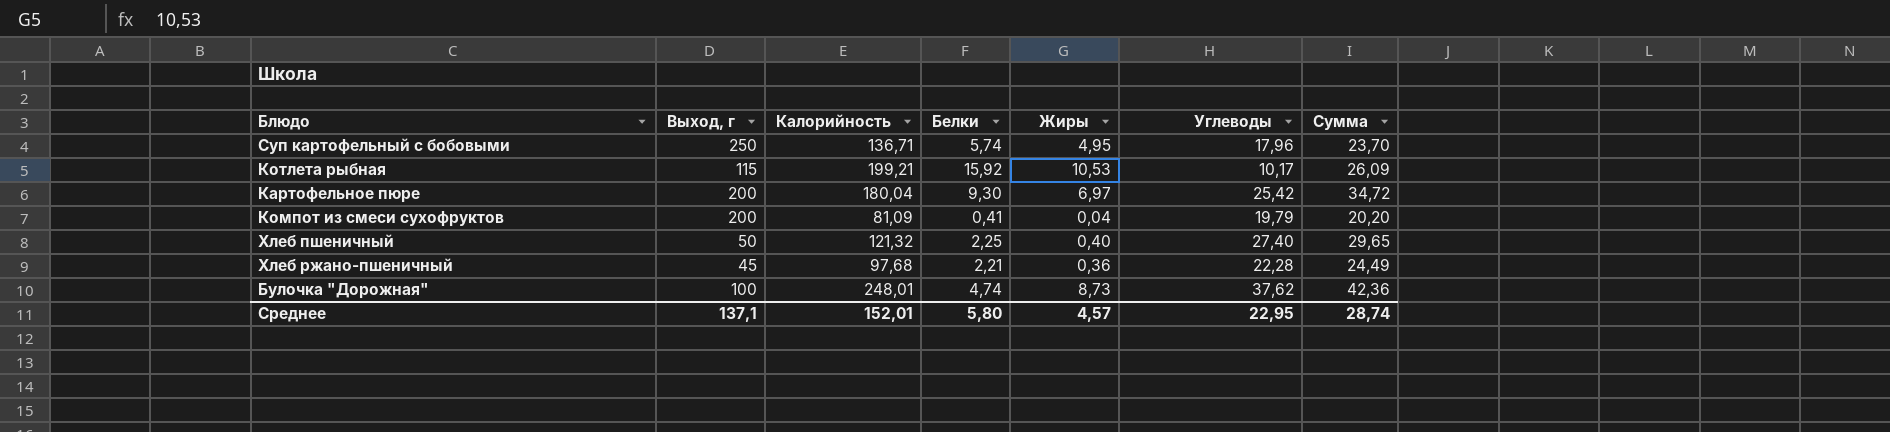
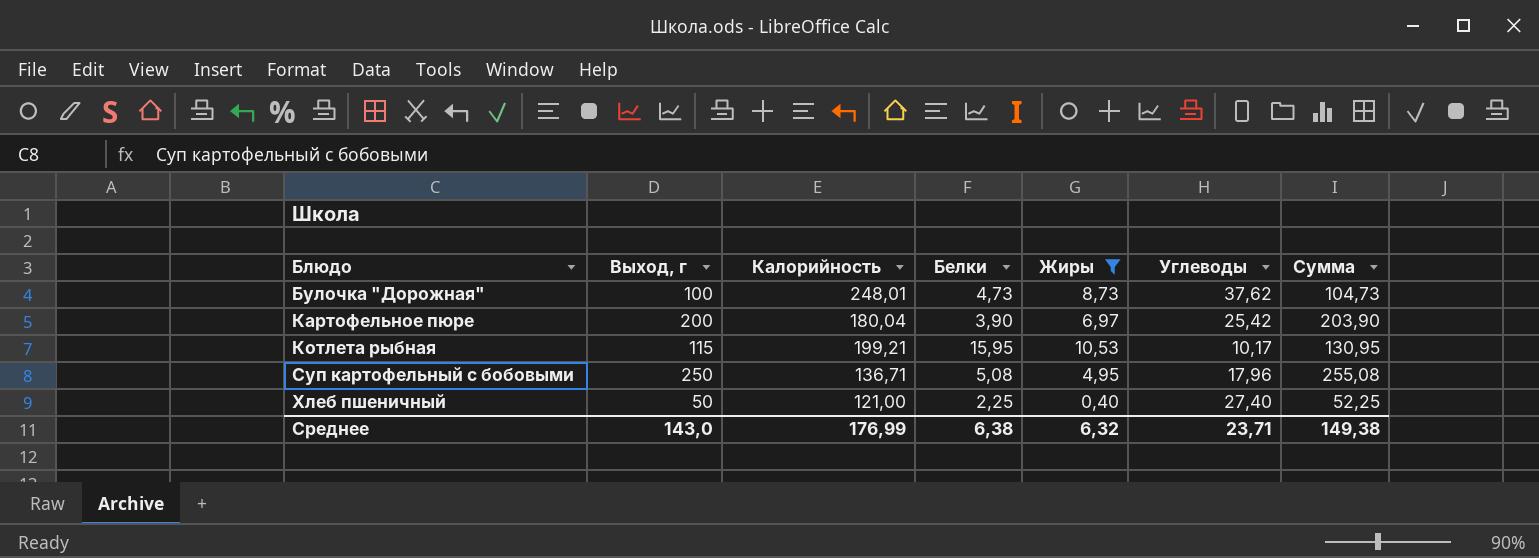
filter: none -> Жиры >= 0,40
row order: none -> Блюдо ascending
column Сумма | formula: [Белки] + [Углеводы] -> [Выход, г] + [Белки]
Булочка "Дорожная" | Белки: 4,74 -> 4,73
Картофельное пюре | Белки: 9,30 -> 3,90
Котлета рыбная | Белки: 15,92 -> 15,95
Суп картофельный с бобовыми | Белки: 5,74 -> 5,08
Хлеб пшеничный | Калорийность: 121,32 -> 121,00
Среднее | Выход, г: 137,1 -> 143,0
Среднее | Калорийность: 152,01 -> 176,99
Среднее | Белки: 5,80 -> 6,38
Среднее | Жиры: 4,57 -> 6,32
Среднее | Углеводы: 22,95 -> 23,71
Среднее | Сумма: 28,74 -> 149,38

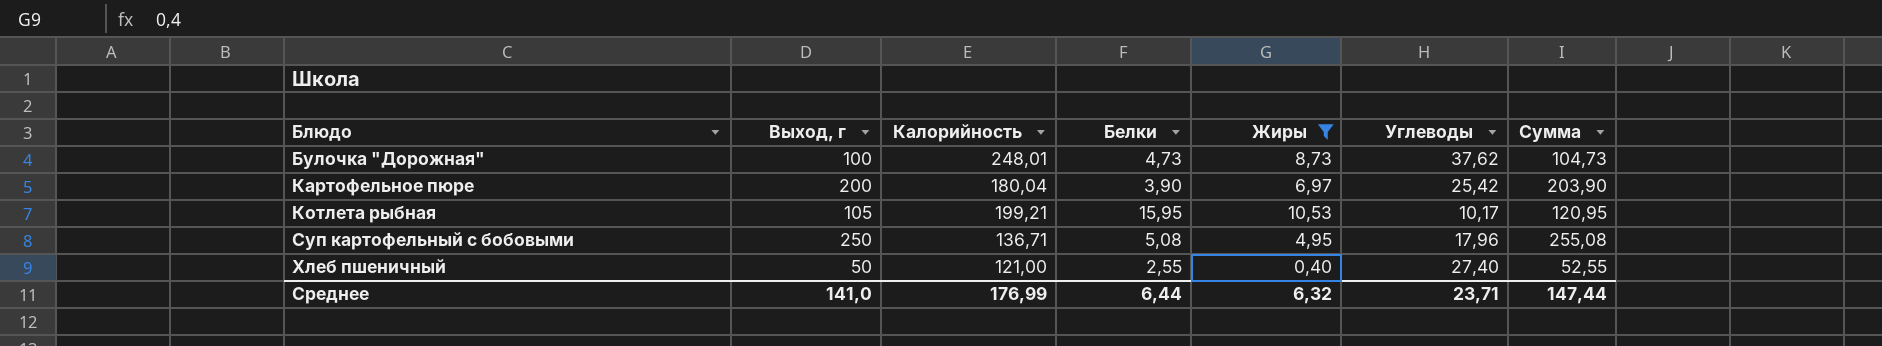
Котлета рыбная | Выход, г: 115 -> 105
Котлета рыбная | Сумма: 130,95 -> 120,95
Хлеб пшеничный | Белки: 2,25 -> 2,55
Хлеб пшеничный | Сумма: 52,25 -> 52,55
Среднее | Выход, г: 143,0 -> 141,0
Среднее | Белки: 6,38 -> 6,44
Среднее | Сумма: 149,38 -> 147,44

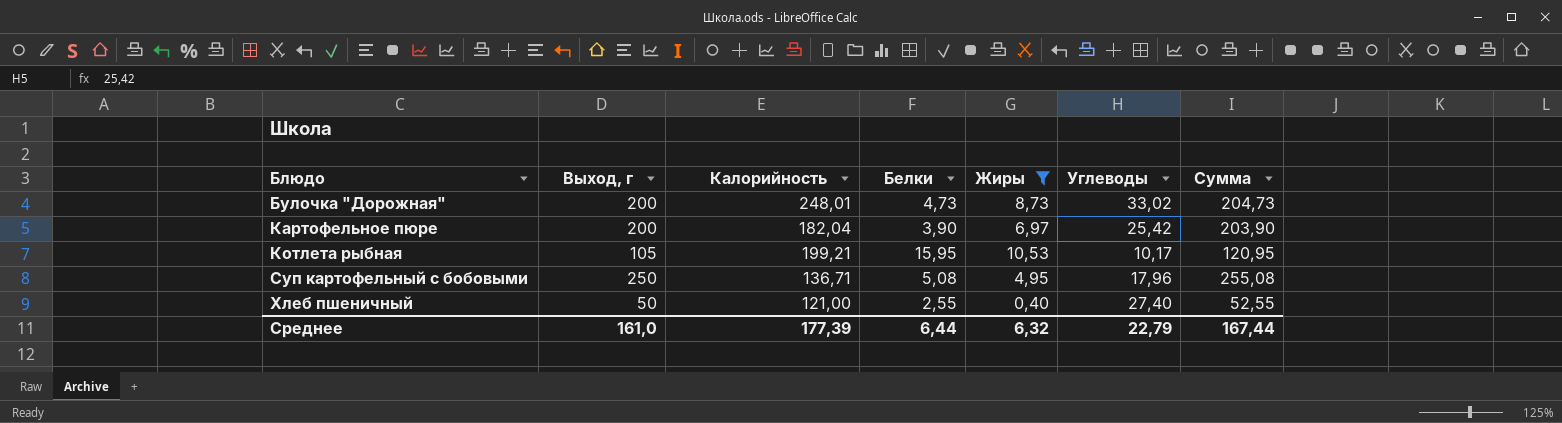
Булочка "Дорожная" | Выход, г: 100 -> 200
Булочка "Дорожная" | Углеводы: 37,62 -> 33,02
Булочка "Дорожная" | Сумма: 104,73 -> 204,73
Картофельное пюре | Калорийность: 180,04 -> 182,04
Среднее | Выход, г: 141,0 -> 161,0
Среднее | Калорийность: 176,99 -> 177,39
Среднее | Углеводы: 23,71 -> 22,79
Среднее | Сумма: 147,44 -> 167,44

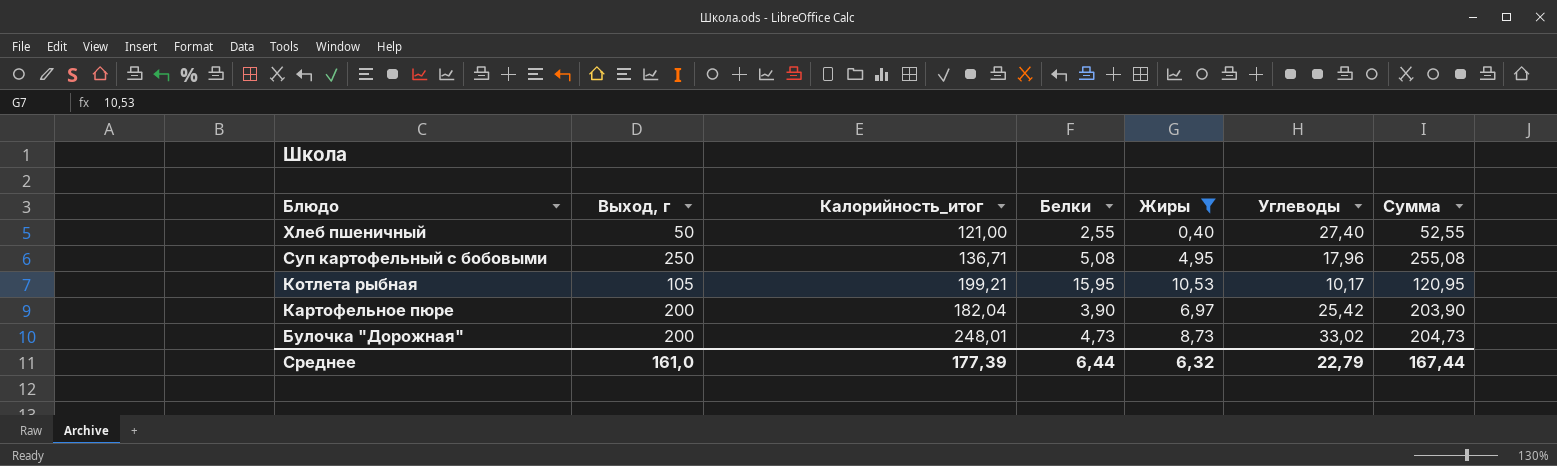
row order: Блюдо ascending -> Блюдо descending
column name: Калорийность -> Калорийность_итог

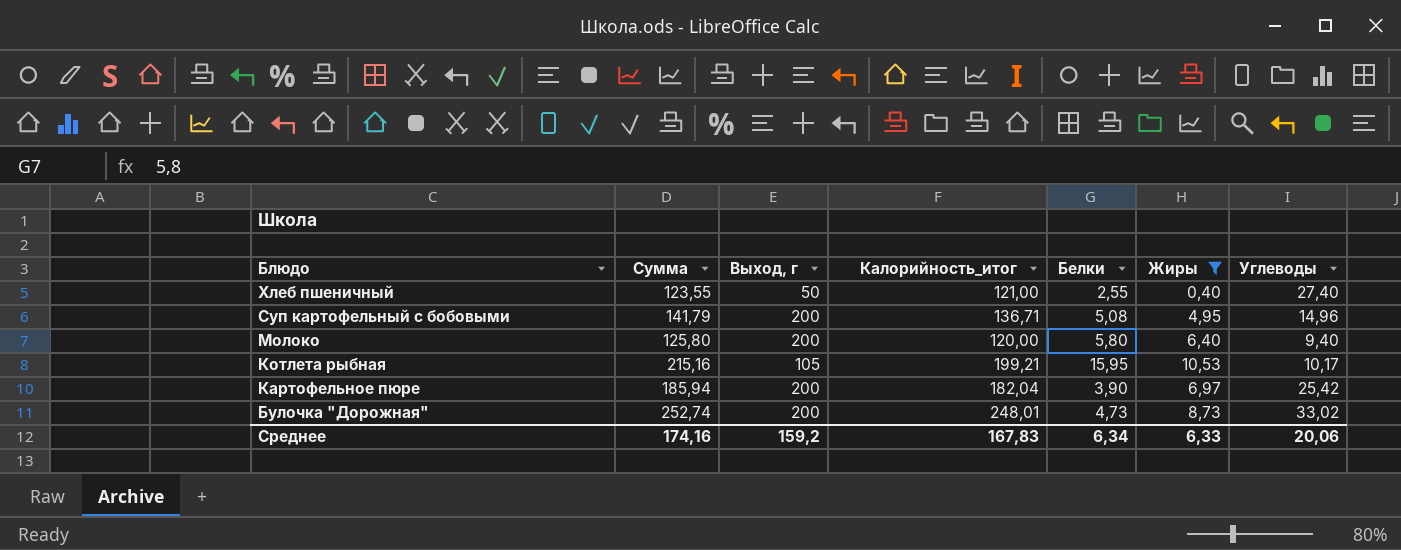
column Сумма | formula: [Выход, г] + [Белки] -> [Калорийность_итог] + [Белки]
column Сумма | position: 7 -> 2
Суп картофельный с бобовыми | Выход, г: 250 -> 200
Суп картофельный с бобовыми | Углеводы: 17,96 -> 14,96
row Молоко: none -> 125,80 | 200 | 120,00 | 5,80 | 6,40 | 9,40
Среднее | Сумма: 167,44 -> 174,16
Среднее | Выход, г: 161,0 -> 159,2
Среднее | Калорийность_итог: 177,39 -> 167,83
Среднее | Белки: 6,44 -> 6,34
Среднее | Жиры: 6,32 -> 6,33
Среднее | Углеводы: 22,79 -> 20,06

